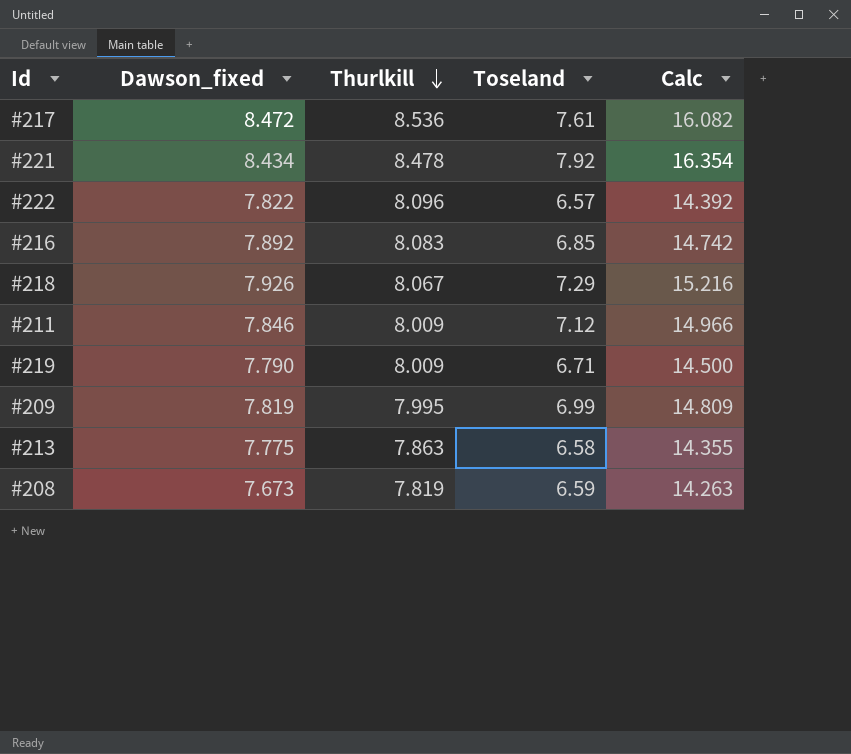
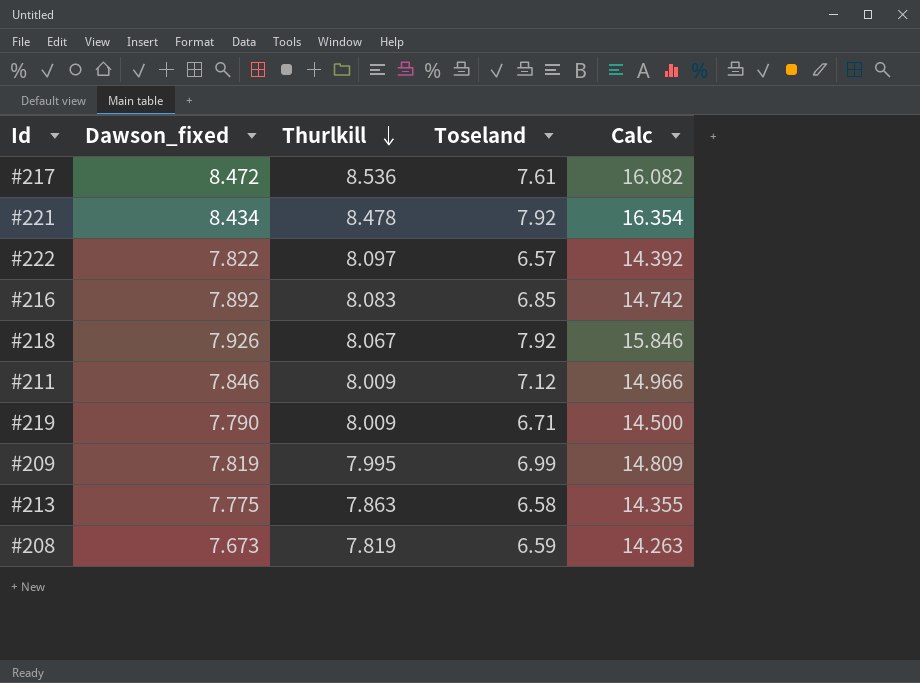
#222 | Thurlkill: 8.096 -> 8.097
#218 | Toseland: 7.29 -> 7.92
#218 | Calc: 15.216 -> 15.846

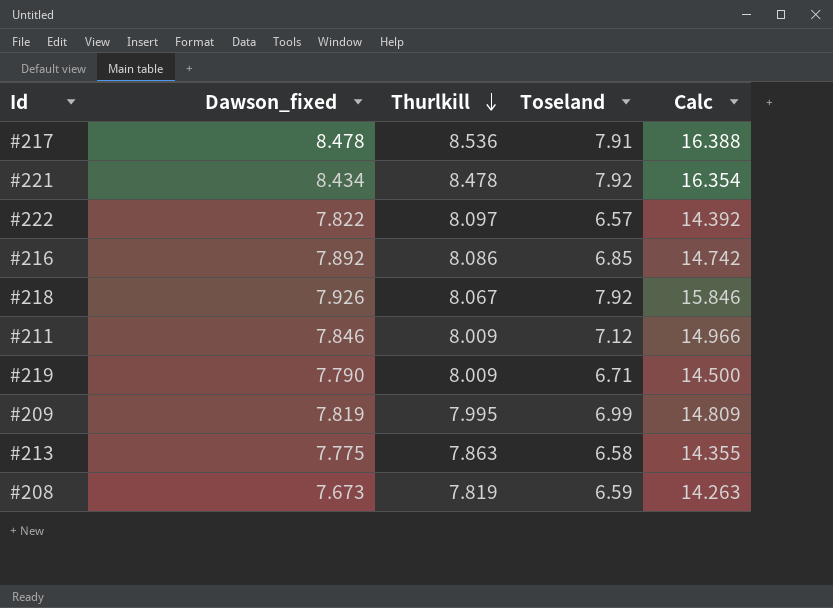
#217 | Dawson_fixed: 8.472 -> 8.478
#217 | Toseland: 7.61 -> 7.91
#217 | Calc: 16.082 -> 16.388
#216 | Thurlkill: 8.083 -> 8.086

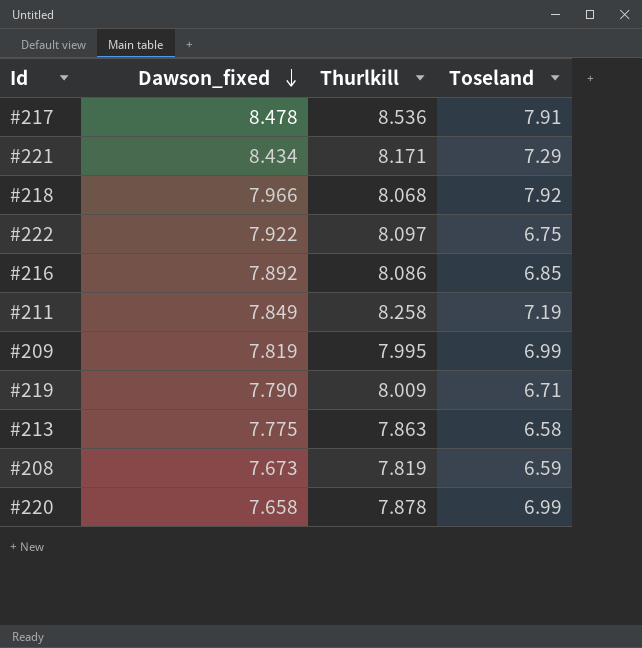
row order: Thurlkill descending -> Dawson_fixed descending
column Calc | formula: [Dawson_fixed] + [Toseland] -> none
#221 | Thurlkill: 8.478 -> 8.171
#221 | Toseland: 7.92 -> 7.29
#218 | Dawson_fixed: 7.926 -> 7.966
#218 | Thurlkill: 8.067 -> 8.068
#222 | Dawson_fixed: 7.822 -> 7.922
#222 | Toseland: 6.57 -> 6.75
#211 | Dawson_fixed: 7.846 -> 7.849
#211 | Thurlkill: 8.009 -> 8.258
#211 | Toseland: 7.12 -> 7.19
row #220: none -> 7.658 | 7.878 | 6.99

